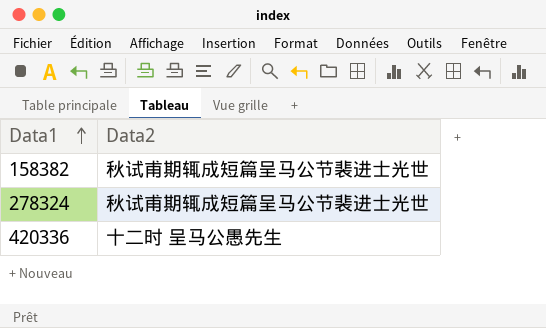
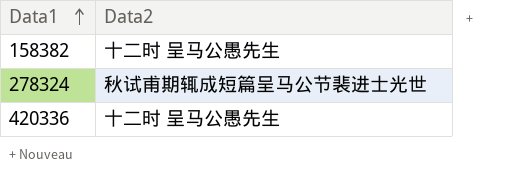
158382 | Data2: 秋试甫期辄成短篇呈马公节裴进士光世 -> 十二时 呈马公愚先生

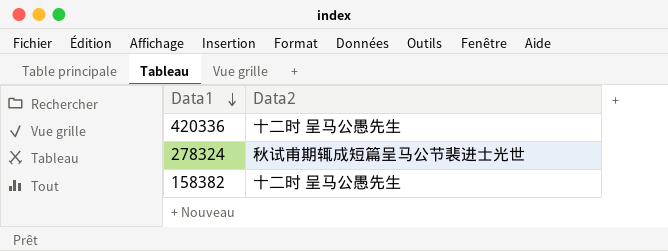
row order: Data1 ascending -> Data1 descending

